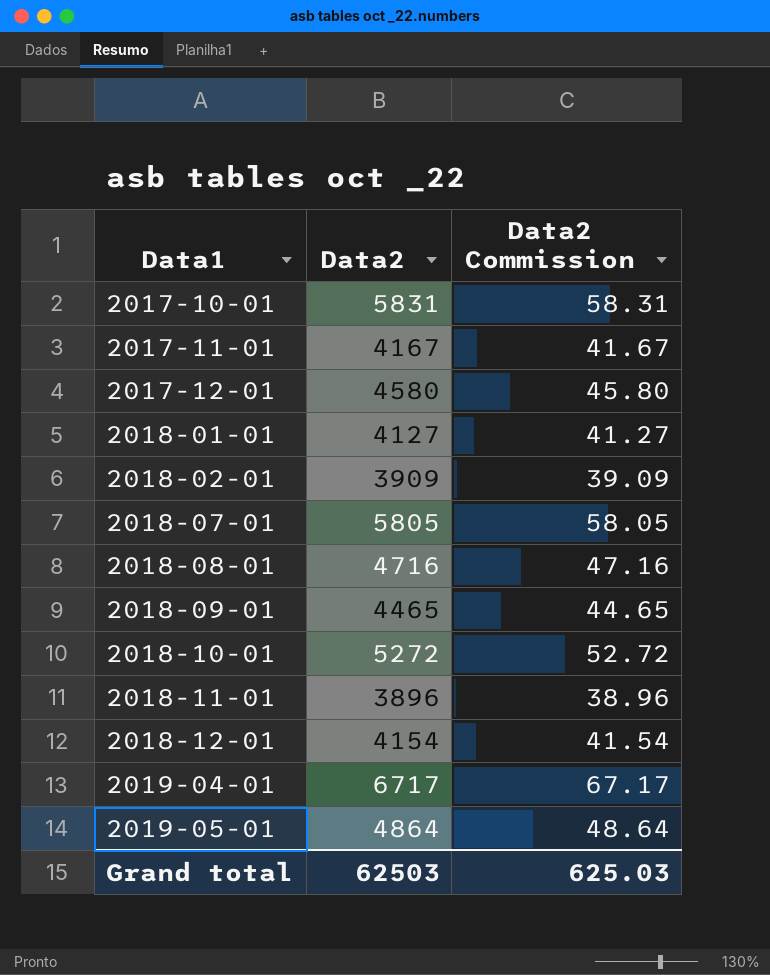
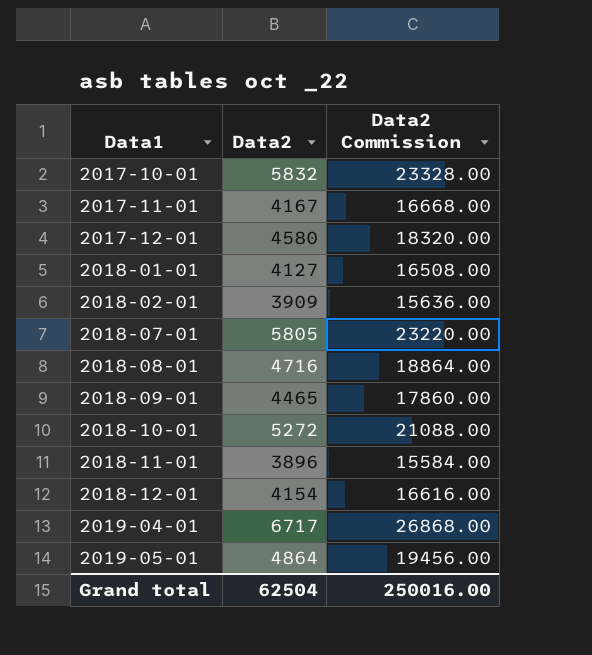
column Data2 Commission | formula: [Data2] * 0.01 -> [Data2] * 4
2017-10-01 | Data2: 5831 -> 5832
Grand total | Data2: 62503 -> 62504
Grand total | Data2 Commission: 625.03 -> 250016.00

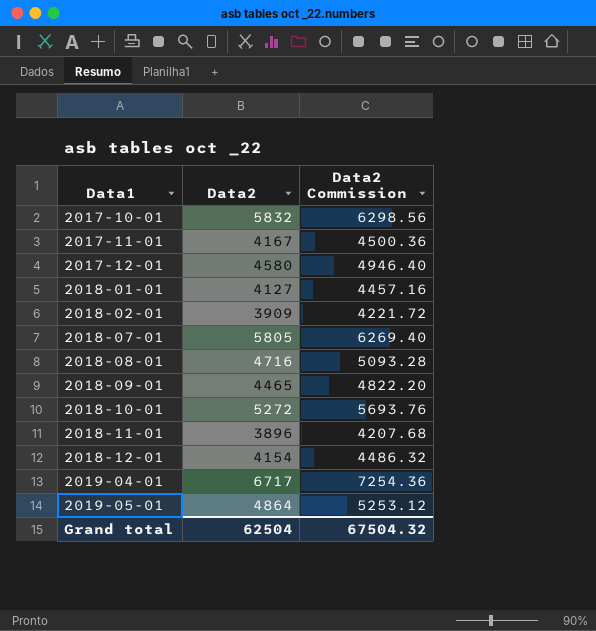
column Data2 Commission | formula: [Data2] * 4 -> [Data2] * 1.08
Grand total | Data2 Commission: 250016.00 -> 67504.32

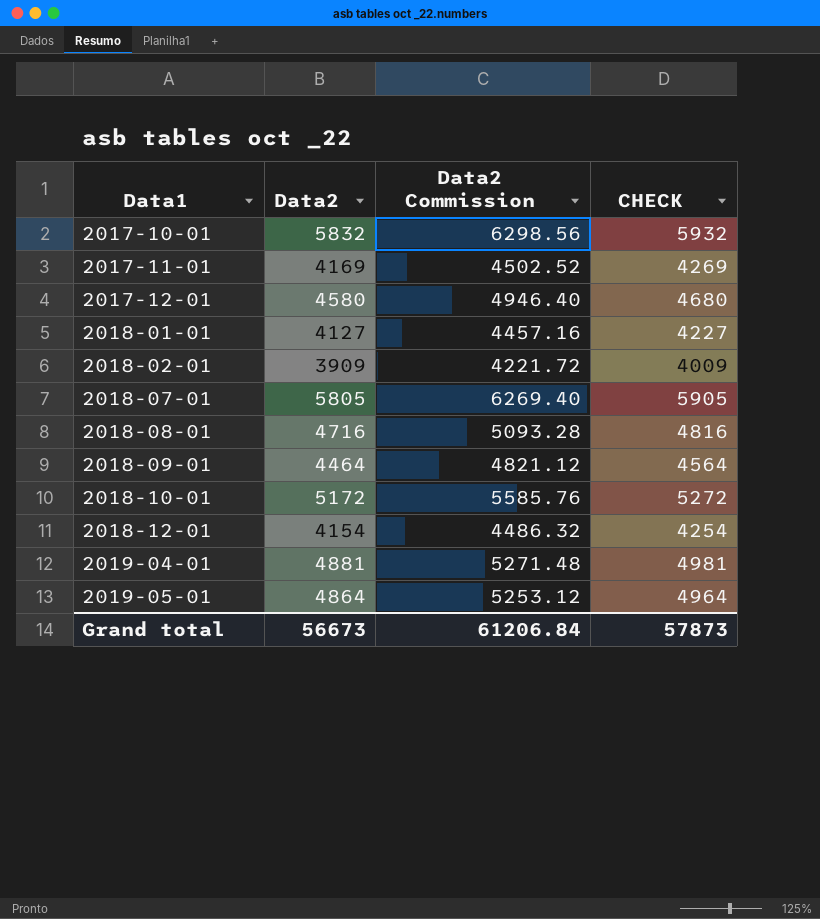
column CHECK | formula: none -> [Data2] + 100
row 2018-11-01: 3896 | 4207.68 -> none
2017-11-01 | Data2: 4167 -> 4169
2017-11-01 | Data2 Commission: 4500.36 -> 4502.52
2018-09-01 | Data2: 4465 -> 4464
2018-09-01 | Data2 Commission: 4822.20 -> 4821.12
2018-10-01 | Data2: 5272 -> 5172
2018-10-01 | Data2 Commission: 5693.76 -> 5585.76
2019-04-01 | Data2: 6717 -> 4881
2019-04-01 | Data2 Commission: 7254.36 -> 5271.48
Grand total | Data2: 62504 -> 56673
Grand total | Data2 Commission: 67504.32 -> 61206.84

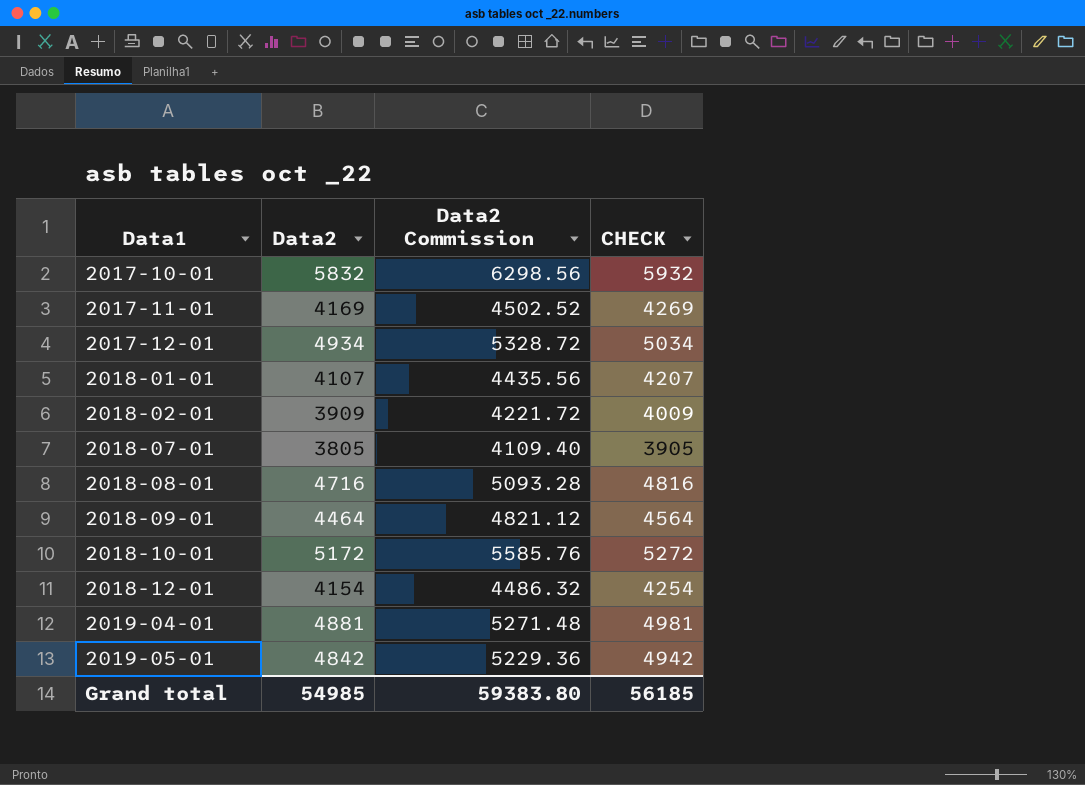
2017-12-01 | Data2: 4580 -> 4934
2017-12-01 | Data2 Commission: 4946.40 -> 5328.72
2017-12-01 | CHECK: 4680 -> 5034
2018-01-01 | Data2: 4127 -> 4107
2018-01-01 | Data2 Commission: 4457.16 -> 4435.56
2018-01-01 | CHECK: 4227 -> 4207
2018-07-01 | Data2: 5805 -> 3805
2018-07-01 | Data2 Commission: 6269.40 -> 4109.40
2018-07-01 | CHECK: 5905 -> 3905
2019-05-01 | Data2: 4864 -> 4842
2019-05-01 | Data2 Commission: 5253.12 -> 5229.36
2019-05-01 | CHECK: 4964 -> 4942
Grand total | Data2: 56673 -> 54985
Grand total | Data2 Commission: 61206.84 -> 59383.80
Grand total | CHECK: 57873 -> 56185

